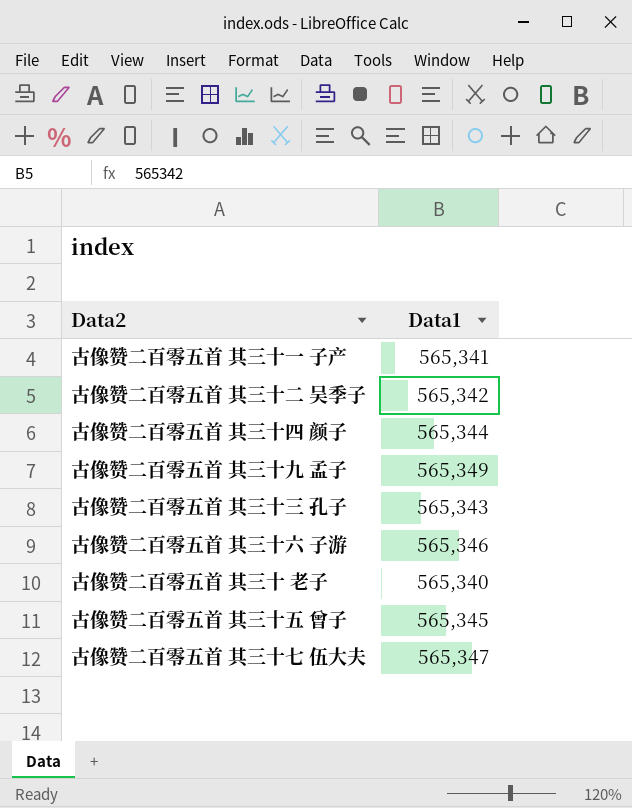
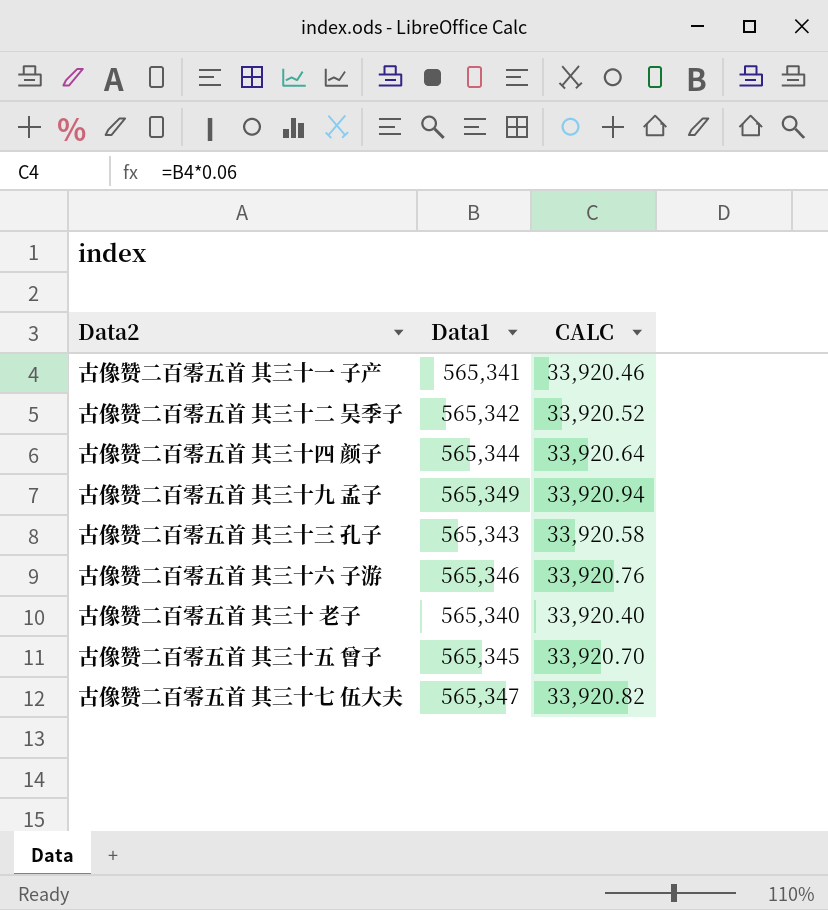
column CALC | formula: none -> [Data1] * 0.06

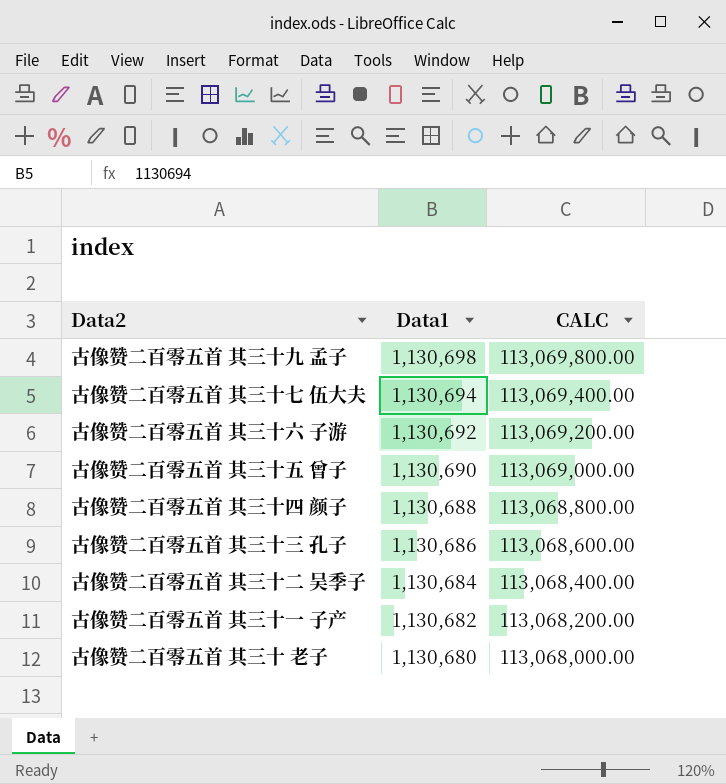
row order: none -> Data1 descending
column CALC | formula: [Data1] * 0.06 -> [Data1] * 100
古像赞二百零五首 其三十九 孟子 | Data1: 565,349 -> 1,130,698
古像赞二百零五首 其三十七 伍大夫 | Data1: 565,347 -> 1,130,694
古像赞二百零五首 其三十六 子游 | Data1: 565,346 -> 1,130,692
古像赞二百零五首 其三十五 曾子 | Data1: 565,345 -> 1,130,690
古像赞二百零五首 其三十四 颜子 | Data1: 565,344 -> 1,130,688
古像赞二百零五首 其三十三 孔子 | Data1: 565,343 -> 1,130,686
古像赞二百零五首 其三十二 吴季子 | Data1: 565,342 -> 1,130,684
古像赞二百零五首 其三十一 子产 | Data1: 565,341 -> 1,130,682
古像赞二百零五首 其三十 老子 | Data1: 565,340 -> 1,130,680

